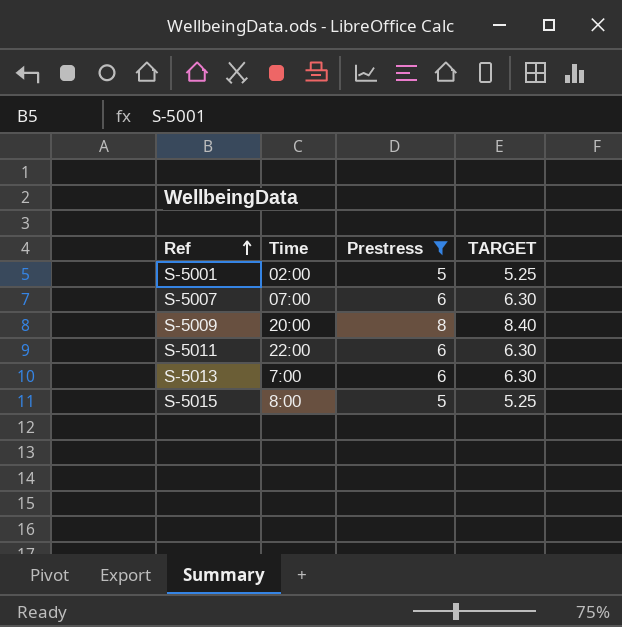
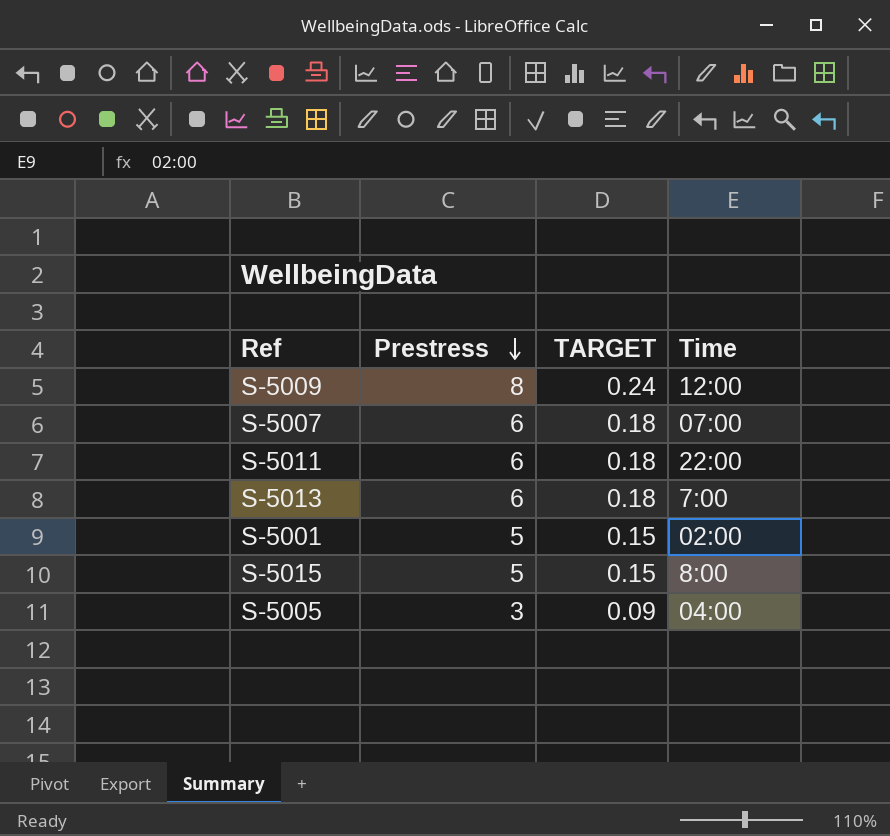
filter: Prestress != 3 -> none
row order: Ref ascending -> Prestress descending
column TARGET | formula: [Prestress] * 1.05 -> [Prestress] * 0.03
column Time | position: 2 -> 4
S-5009 | Time: 20:00 -> 12:00

